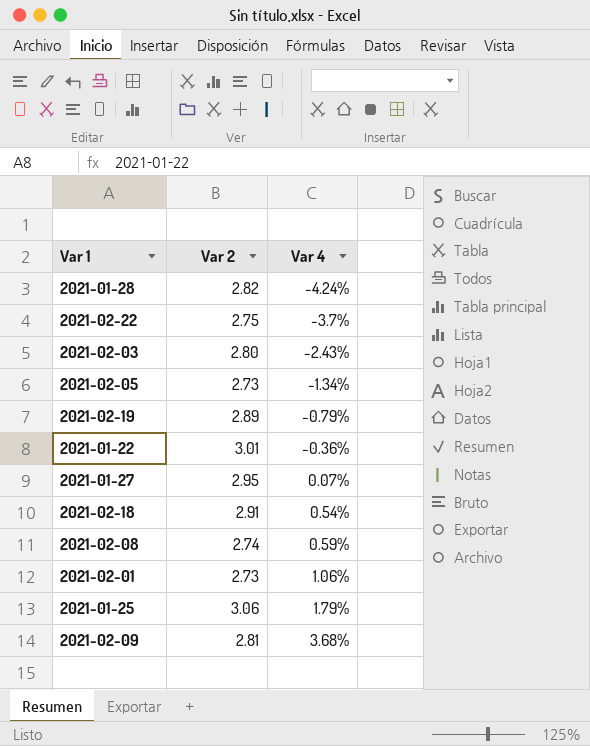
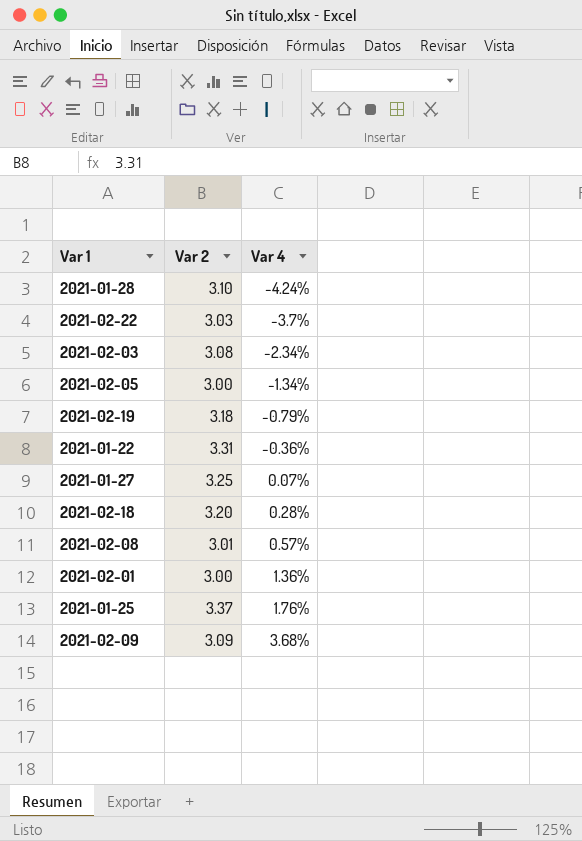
2021-01-28 | Var 2: 2.82 -> 3.10
2021-02-22 | Var 2: 2.75 -> 3.03
2021-02-03 | Var 2: 2.80 -> 3.08
2021-02-03 | Var 4: -2.43% -> -2.34%
2021-02-05 | Var 2: 2.73 -> 3.00
2021-02-19 | Var 2: 2.89 -> 3.18
2021-01-22 | Var 2: 3.01 -> 3.31
2021-01-27 | Var 2: 2.95 -> 3.25
2021-02-18 | Var 2: 2.91 -> 3.20
2021-02-18 | Var 4: 0.54% -> 0.28%
2021-02-08 | Var 2: 2.74 -> 3.01
2021-02-08 | Var 4: 0.59% -> 0.57%
2021-02-01 | Var 2: 2.73 -> 3.00
2021-02-01 | Var 4: 1.06% -> 1.36%
2021-01-25 | Var 2: 3.06 -> 3.37
2021-01-25 | Var 4: 1.79% -> 1.76%
2021-02-09 | Var 2: 2.81 -> 3.09

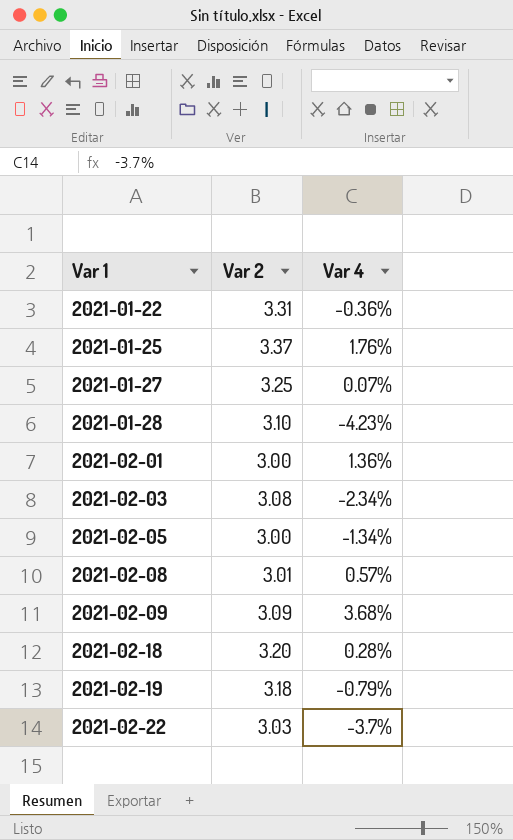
row order: Var 4 ascending -> Var 1 ascending
2021-01-28 | Var 4: -4.24% -> -4.23%

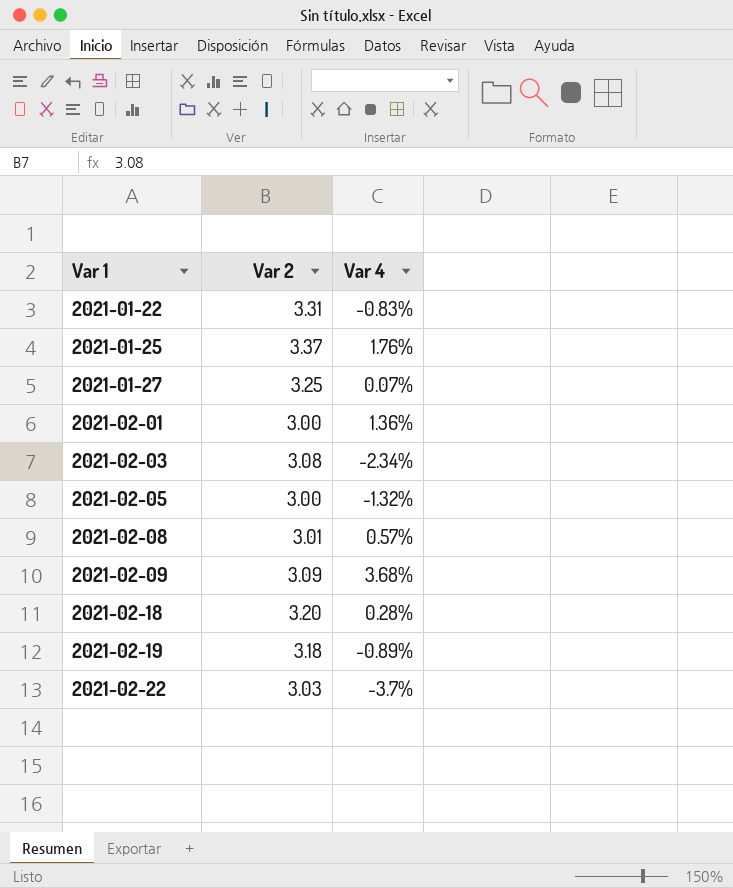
row 2021-01-28: 3.10 | -4.23% -> none
2021-01-22 | Var 4: -0.36% -> -0.83%
2021-02-05 | Var 4: -1.34% -> -1.32%
2021-02-19 | Var 4: -0.79% -> -0.89%

